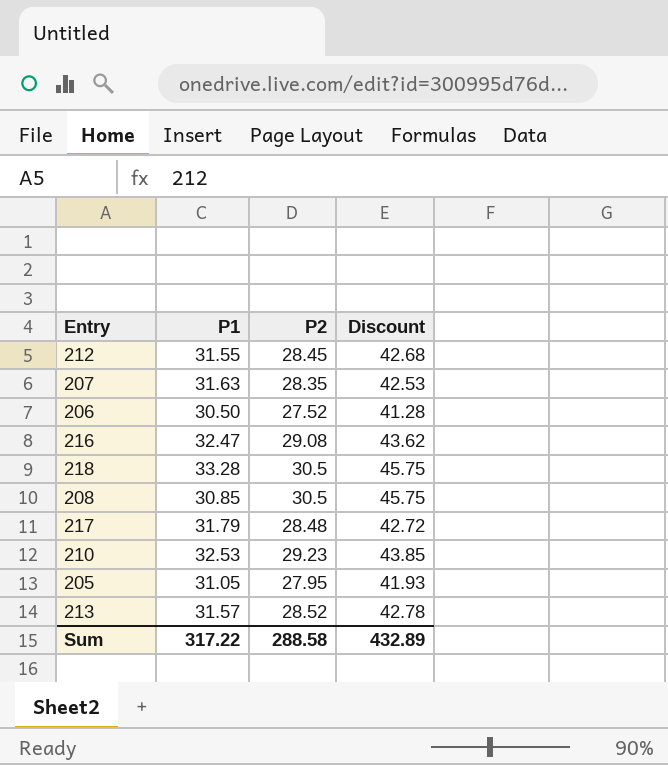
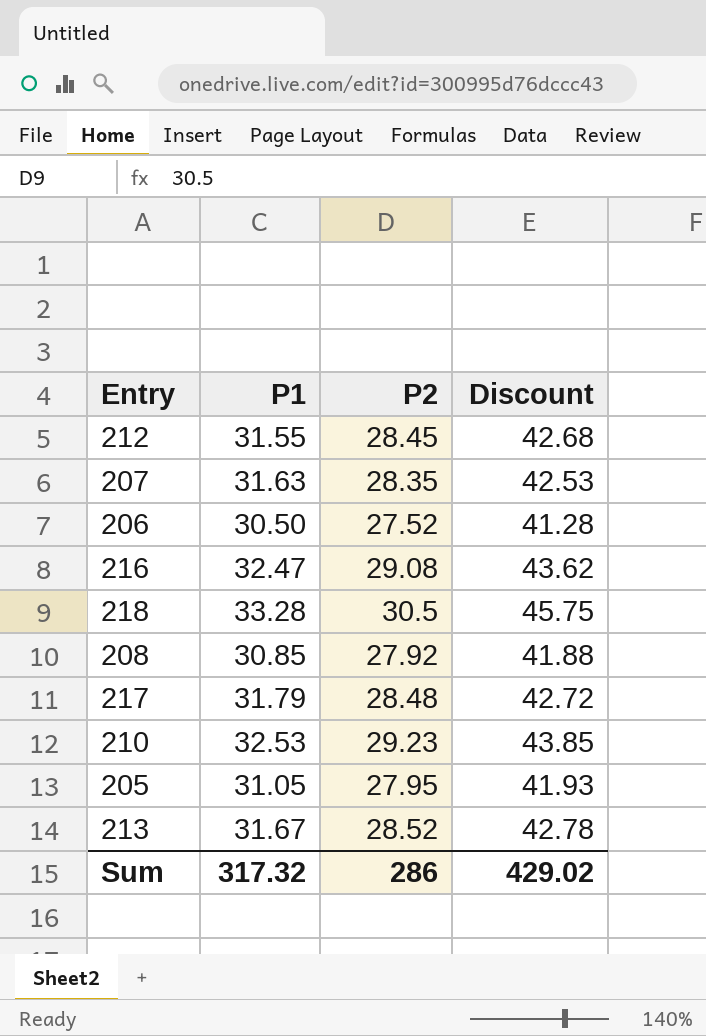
208 | P2: 30.5 -> 27.92
208 | Discount: 45.75 -> 41.88
213 | P1: 31.57 -> 31.67
Sum | P1: 317.22 -> 317.32
Sum | P2: 288.58 -> 286
Sum | Discount: 432.89 -> 429.02

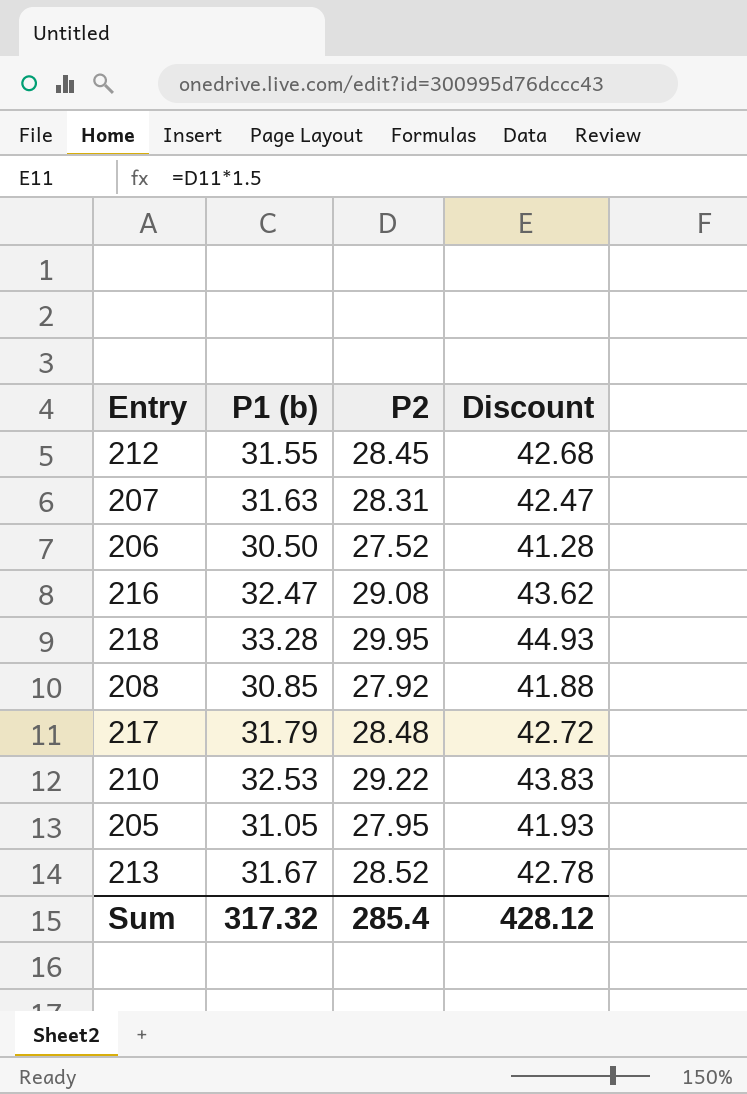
column name: P1 -> P1 (b)
207 | P2: 28.35 -> 28.31
207 | Discount: 42.53 -> 42.47
218 | P2: 30.5 -> 29.95
218 | Discount: 45.75 -> 44.93
210 | P2: 29.23 -> 29.22
210 | Discount: 43.85 -> 43.83
Sum | P2: 286 -> 285.4
Sum | Discount: 429.02 -> 428.12

